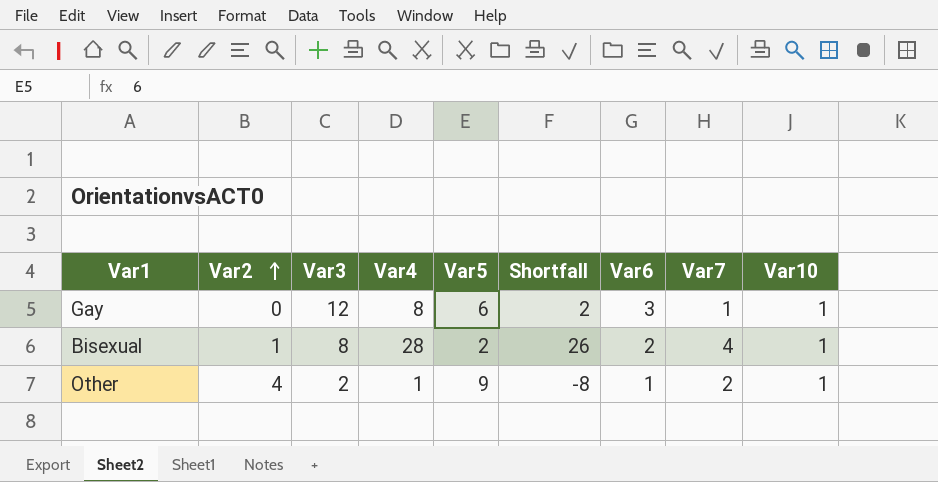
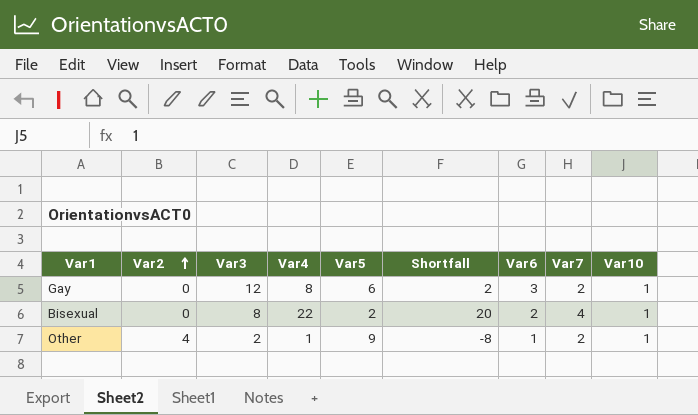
Gay | Var7: 1 -> 2
Bisexual | Var2: 1 -> 0
Bisexual | Var4: 28 -> 22
Bisexual | Shortfall: 26 -> 20

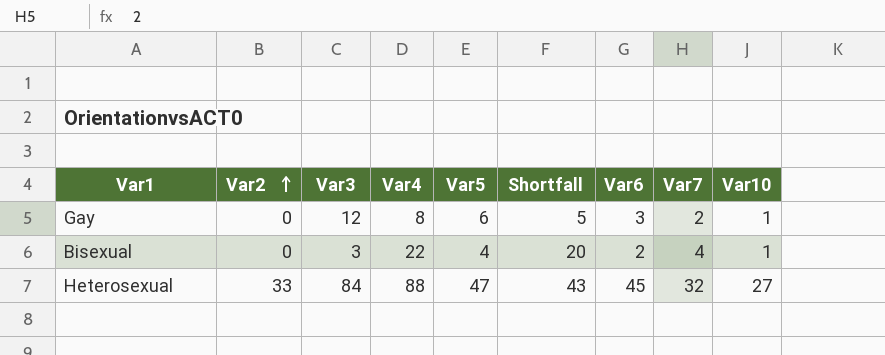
column Shortfall | formula: [Var4] - [Var5] -> [Var4] - [Var6]
row Other: 4 | 2 | 1 | 9 | -8 | 1 | 2 | 1 -> none
Bisexual | Var3: 8 -> 3
Bisexual | Var5: 2 -> 4
row Heterosexual: none -> 33 | 84 | 88 | 47 | 43 | 45 | 32 | 27

